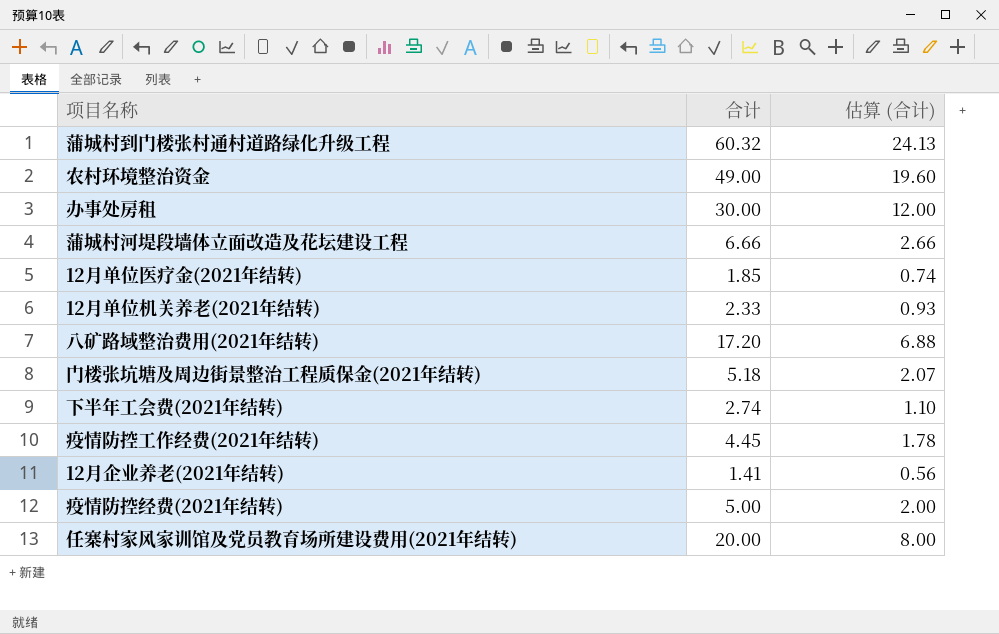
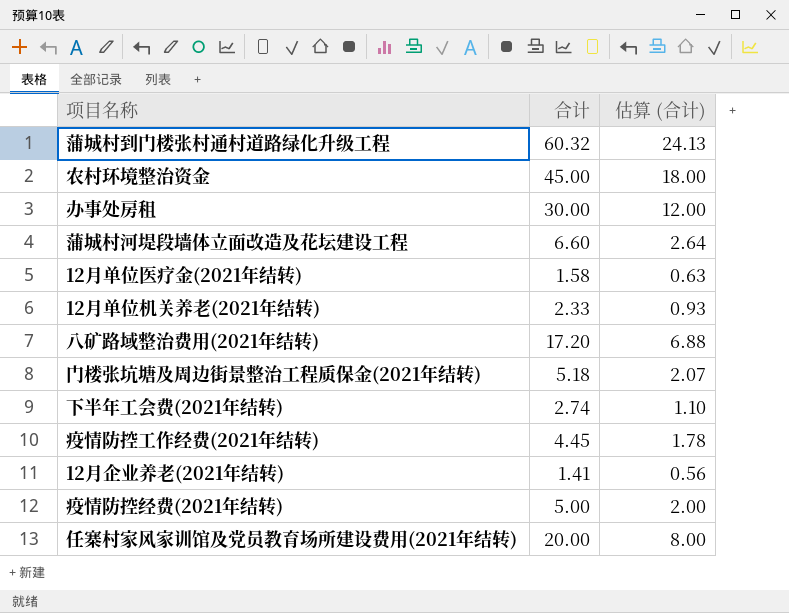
农村环境整治资金 | 合计: 49.00 -> 45.00
农村环境整治资金 | 估算 (合计): 19.60 -> 18.00
蒲城村河堤段墙体立面改造及花坛建设工程 | 合计: 6.66 -> 6.60
蒲城村河堤段墙体立面改造及花坛建设工程 | 估算 (合计): 2.66 -> 2.64
12月单位医疗金(2021年结转) | 合计: 1.85 -> 1.58
12月单位医疗金(2021年结转) | 估算 (合计): 0.74 -> 0.63

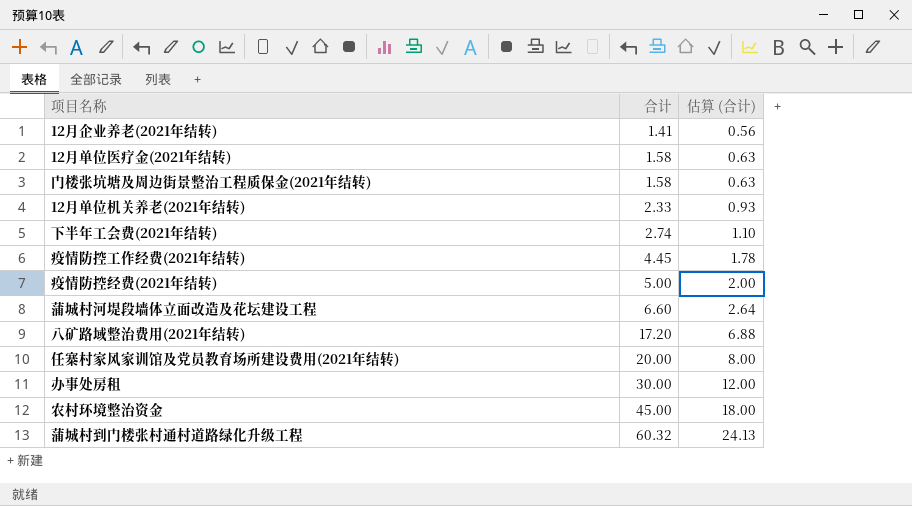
row order: none -> 合计 ascending
门楼张坑塘及周边街景整治工程质保金(2021年结转) | 合计: 5.18 -> 1.58
门楼张坑塘及周边街景整治工程质保金(2021年结转) | 估算 (合计): 2.07 -> 0.63

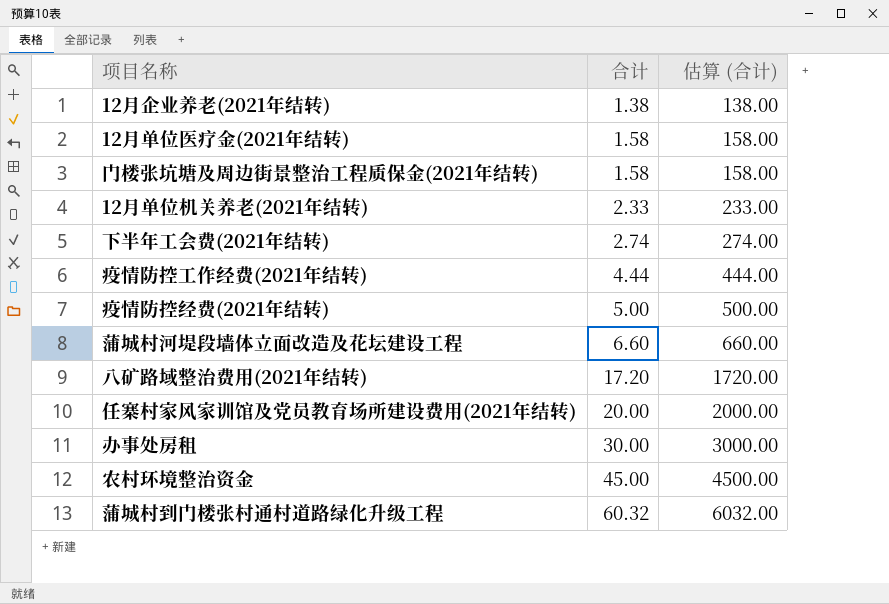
column 估算 (合计) | formula: [合计] * 0.4 -> [合计] * 100
12月企业养老(2021年结转) | 合计: 1.41 -> 1.38
疫情防控工作经费(2021年结转) | 合计: 4.45 -> 4.44

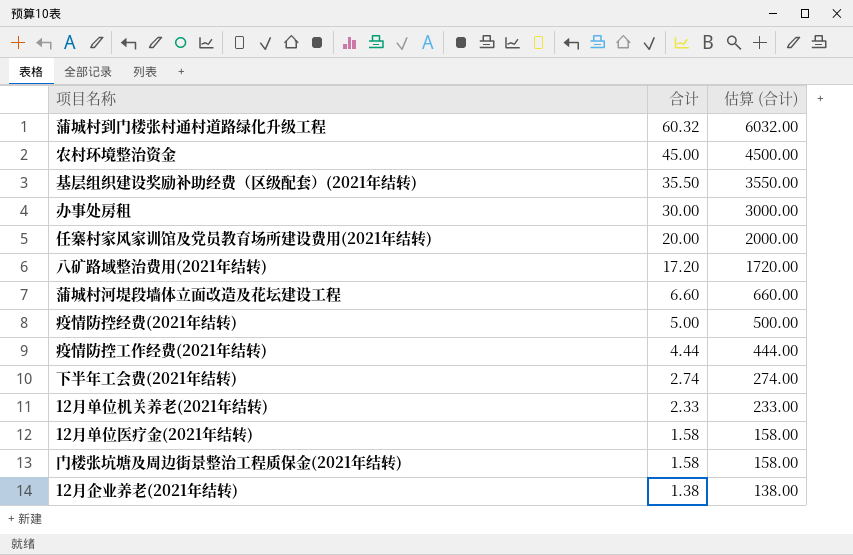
row order: 合计 ascending -> 合计 descending
row 基层组织建设奖励补助经费（区级配套）(2021年结转): none -> 35.50 | 3550.00

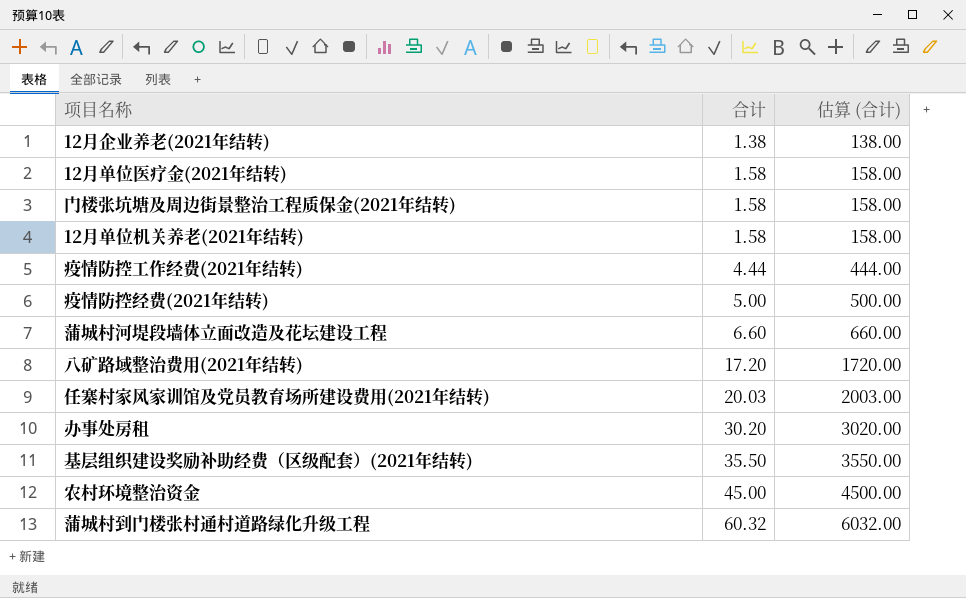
row order: 合计 descending -> 合计 ascending
row 下半年工会费(2021年结转): 2.74 | 274.00 -> none
12月单位机关养老(2021年结转) | 合计: 2.33 -> 1.58
12月单位机关养老(2021年结转) | 估算 (合计): 233.00 -> 158.00
任寨村家风家训馆及党员教育场所建设费用(2021年结转) | 合计: 20.00 -> 20.03
任寨村家风家训馆及党员教育场所建设费用(2021年结转) | 估算 (合计): 2000.00 -> 2003.00
办事处房租 | 合计: 30.00 -> 30.20
办事处房租 | 估算 (合计): 3000.00 -> 3020.00

